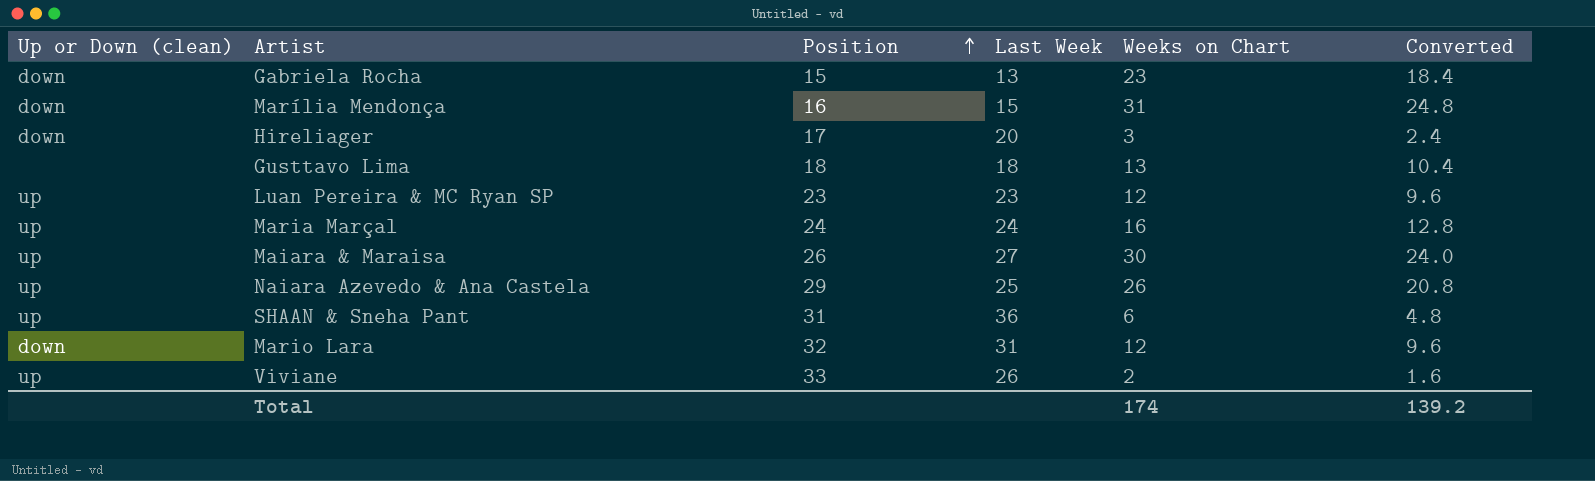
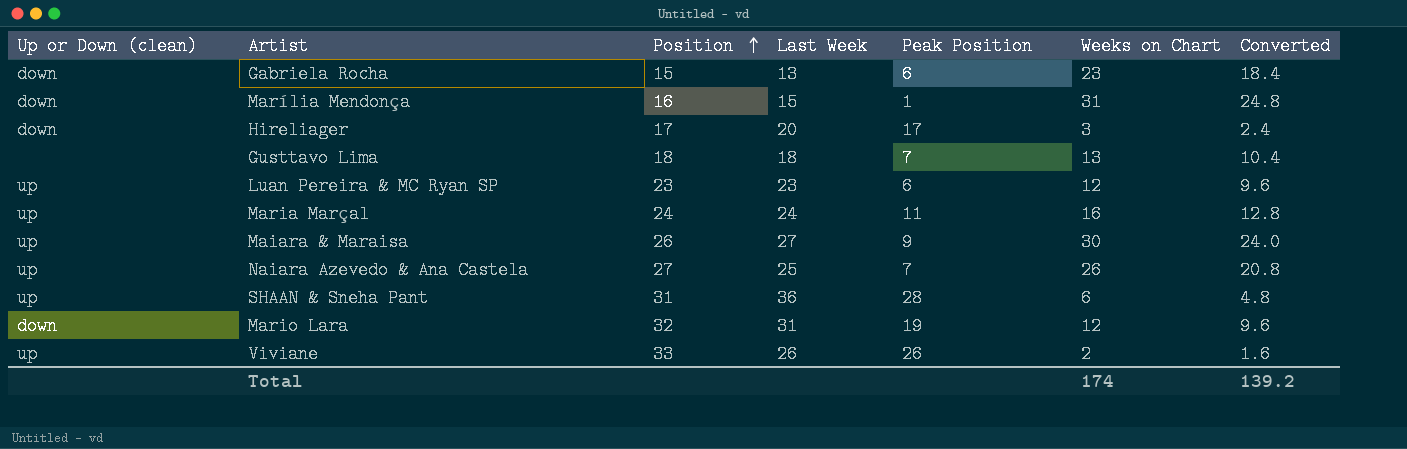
column Peak Position | position: none -> 5
Naiara Azevedo & Ana Castela | Position: 29 -> 27

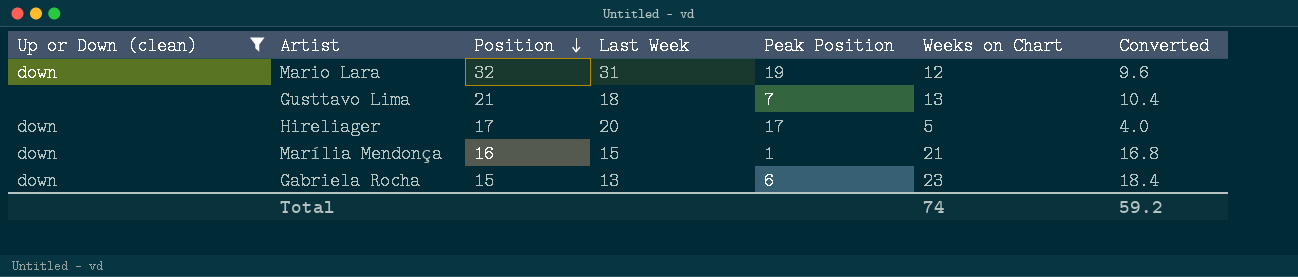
filter: none -> Up or Down (clean) != up
row order: Position ascending -> Position descending
Gusttavo Lima | Position: 18 -> 21
Hireliager | Weeks on Chart: 3 -> 5
Hireliager | Converted: 2.4 -> 4.0
Marília Mendonça | Weeks on Chart: 31 -> 21
Marília Mendonça | Converted: 24.8 -> 16.8
Total | Weeks on Chart: 174 -> 74
Total | Converted: 139.2 -> 59.2

